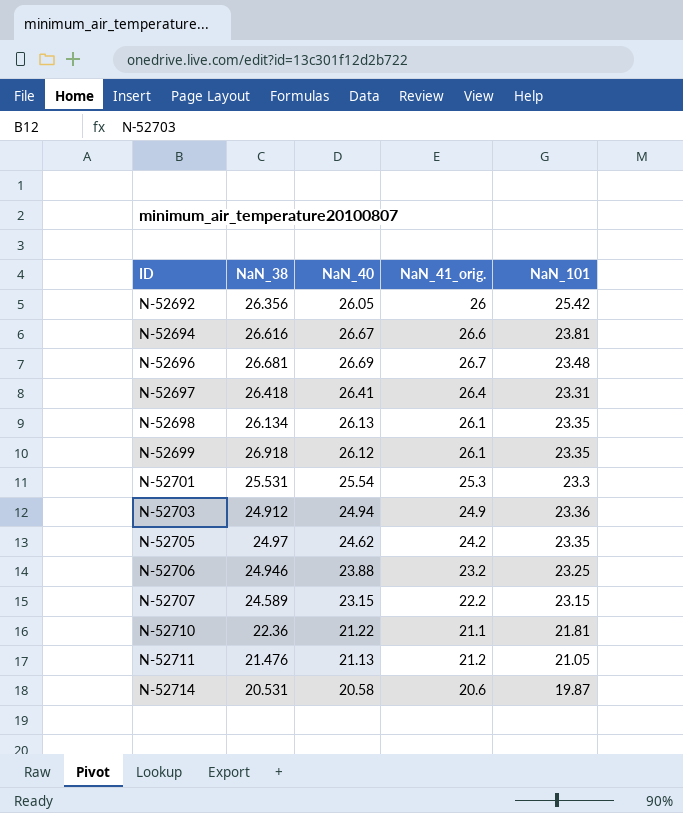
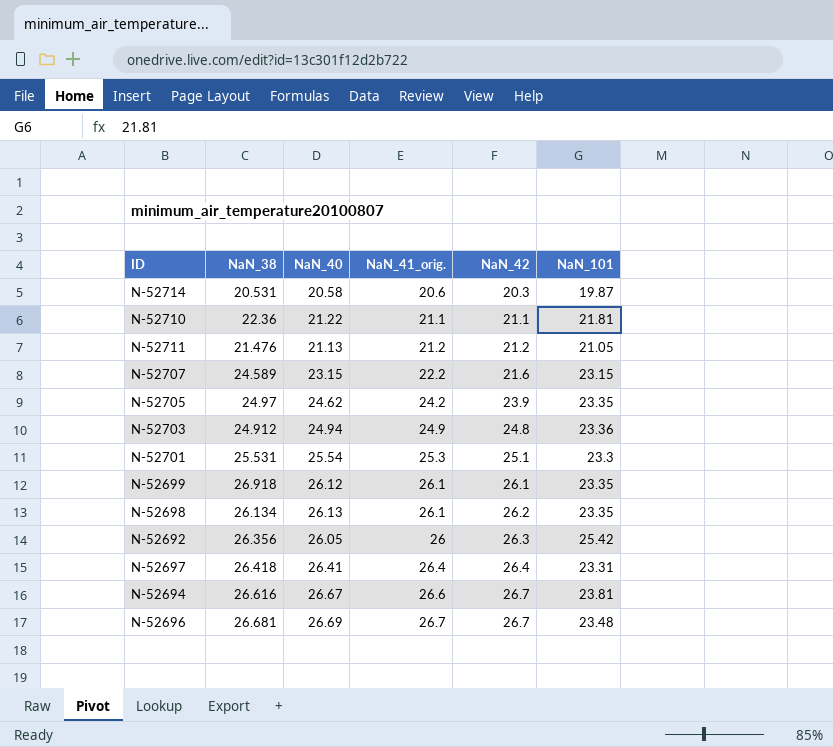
row order: ID ascending -> NaN_42 ascending
column NaN_42 | position: none -> 5
row N-52706: 24.946 | 23.88 | 23.2 | 23.25 -> none

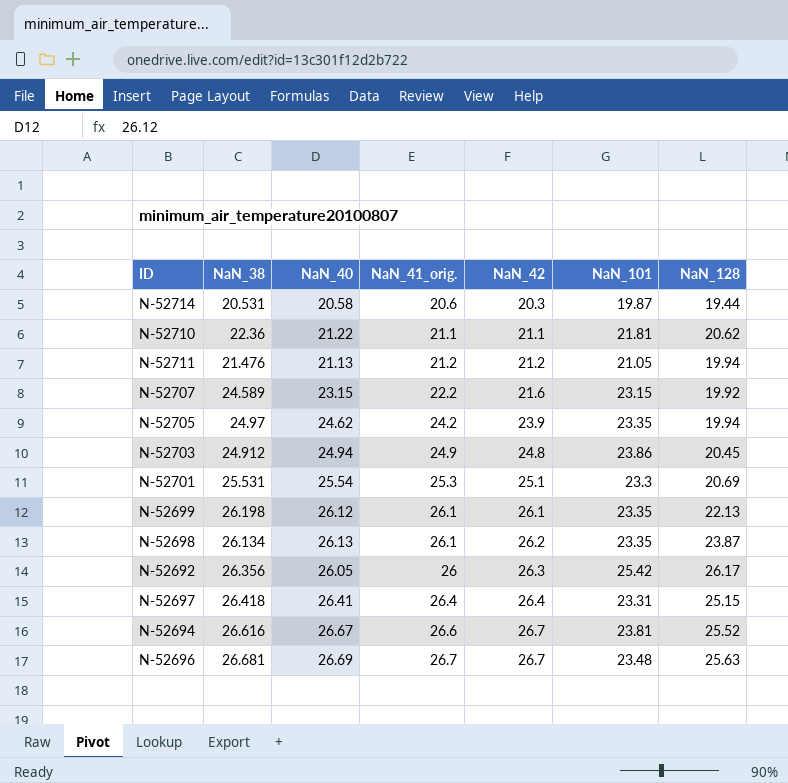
column NaN_128 | position: none -> 7
N-52703 | NaN_101: 23.36 -> 23.86
N-52699 | NaN_38: 26.918 -> 26.198

